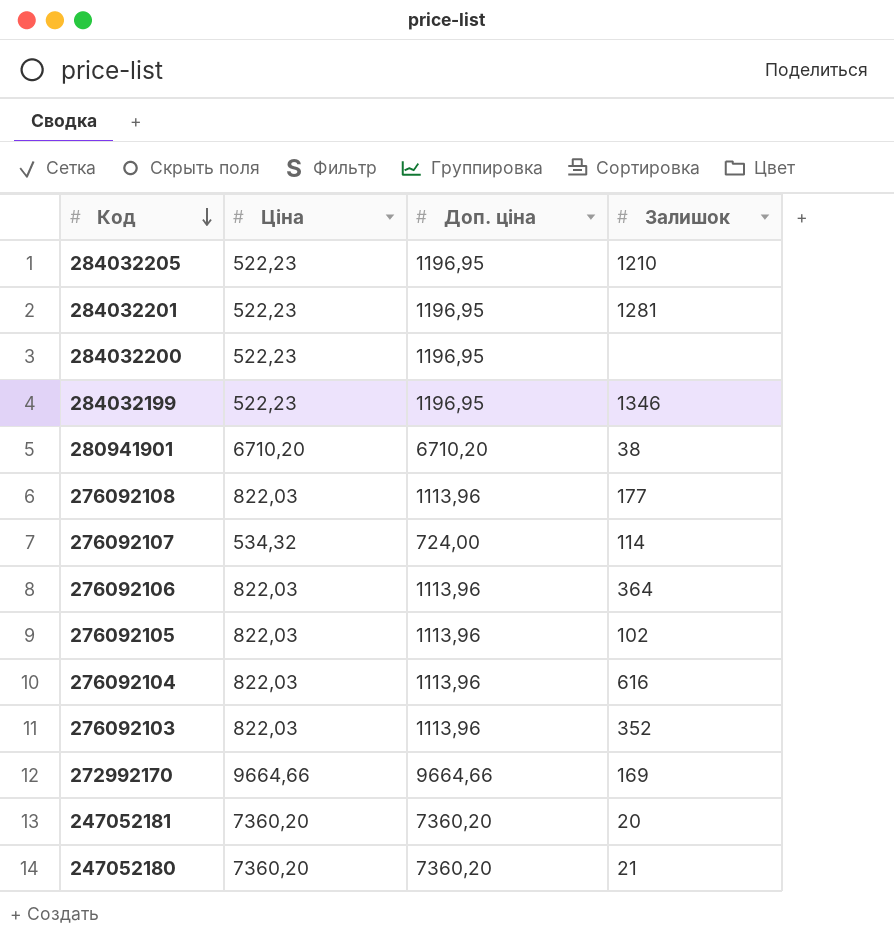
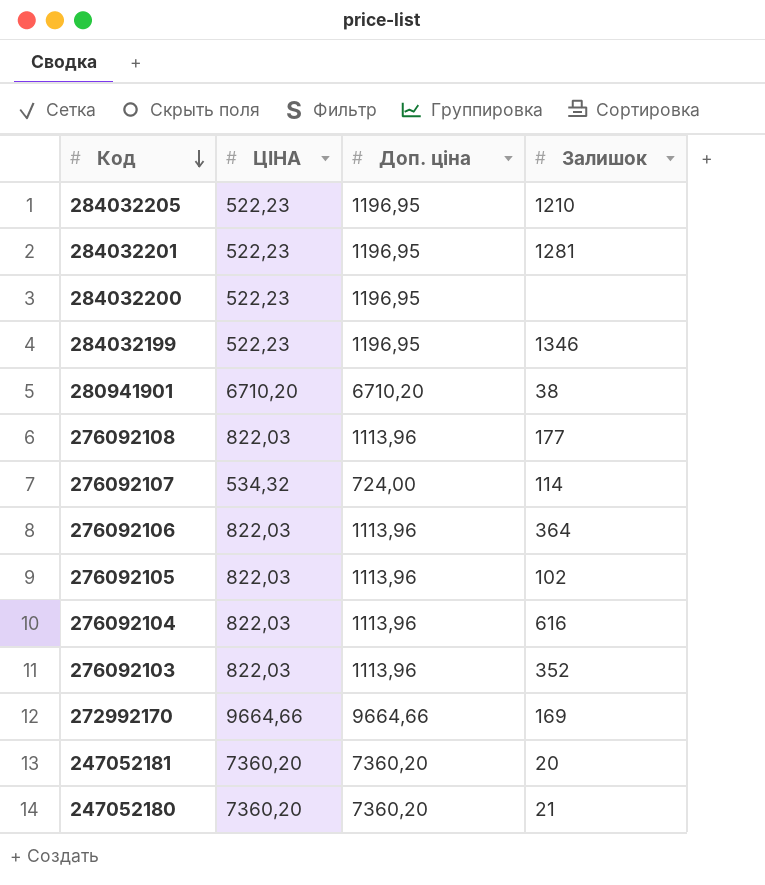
column name: Ціна -> ЦІНА

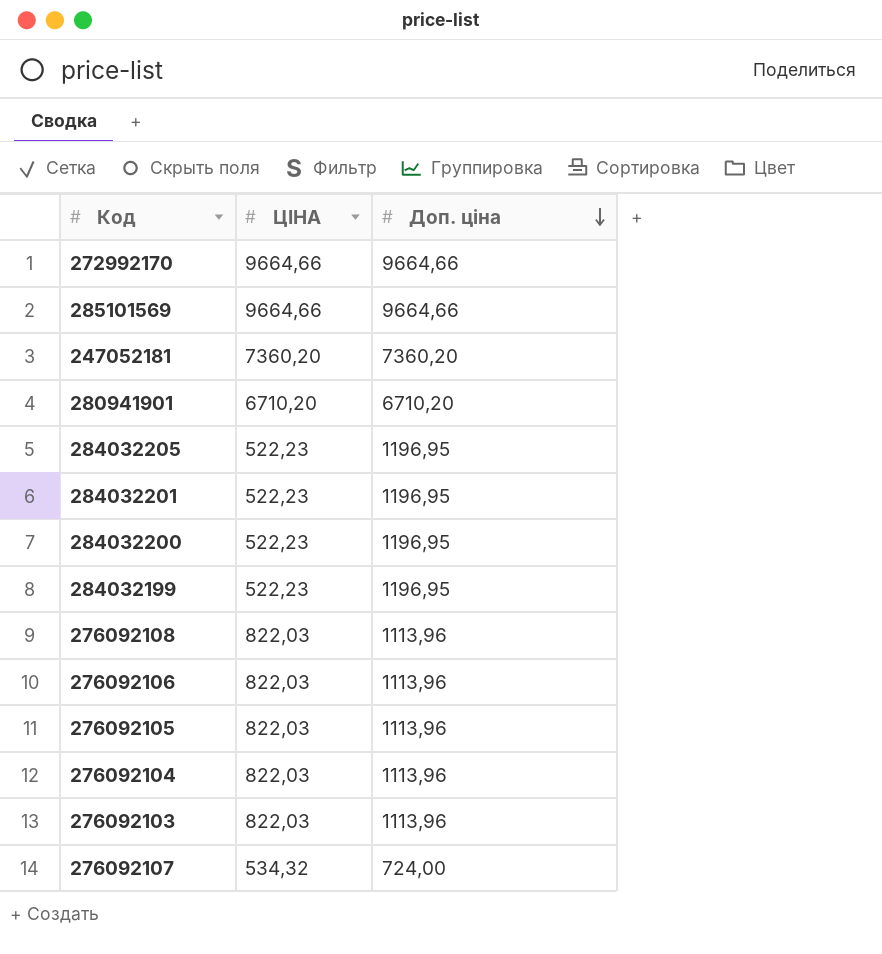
row order: Код descending -> Доп. ціна descending
column Залишок | position: 4 -> none
row 247052180: 7360,20 | 7360,20 | 21 -> none
row 285101569: none -> 9664,66 | 9664,66

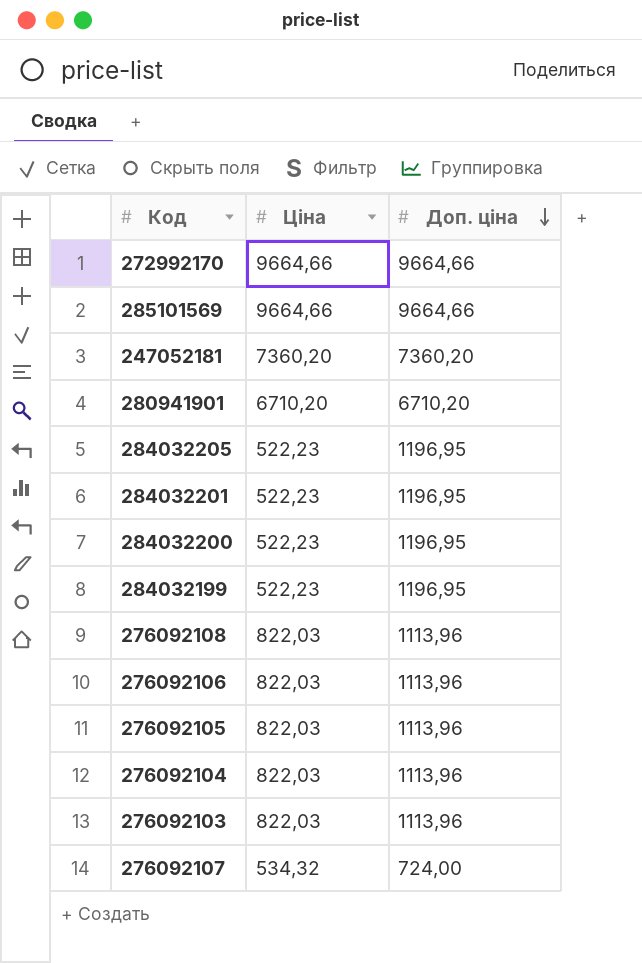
column name: ЦІНА -> Ціна

